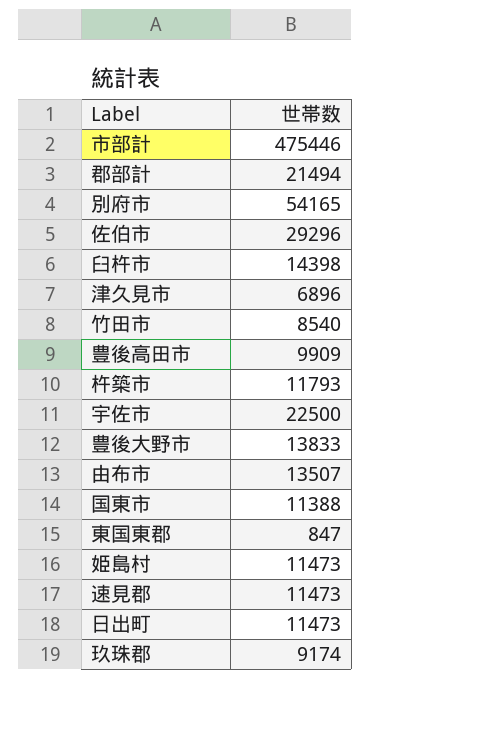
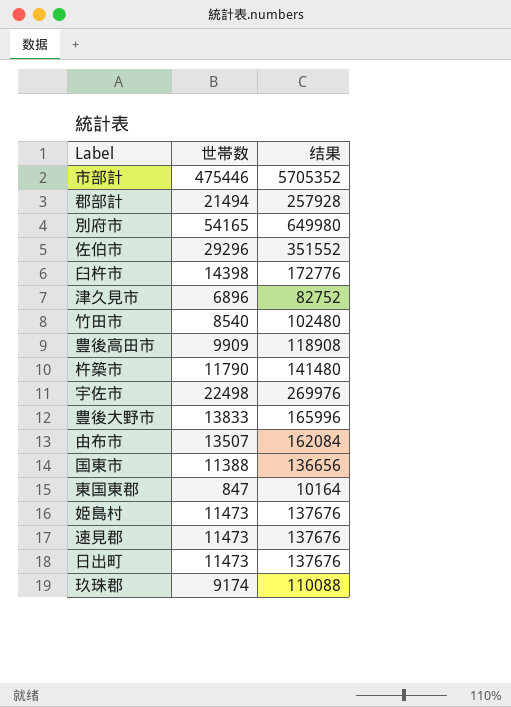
column 结果 | formula: none -> [世帯数] * 12
杵築市 | 世帯数: 11793 -> 11790
宇佐市 | 世帯数: 22500 -> 22498

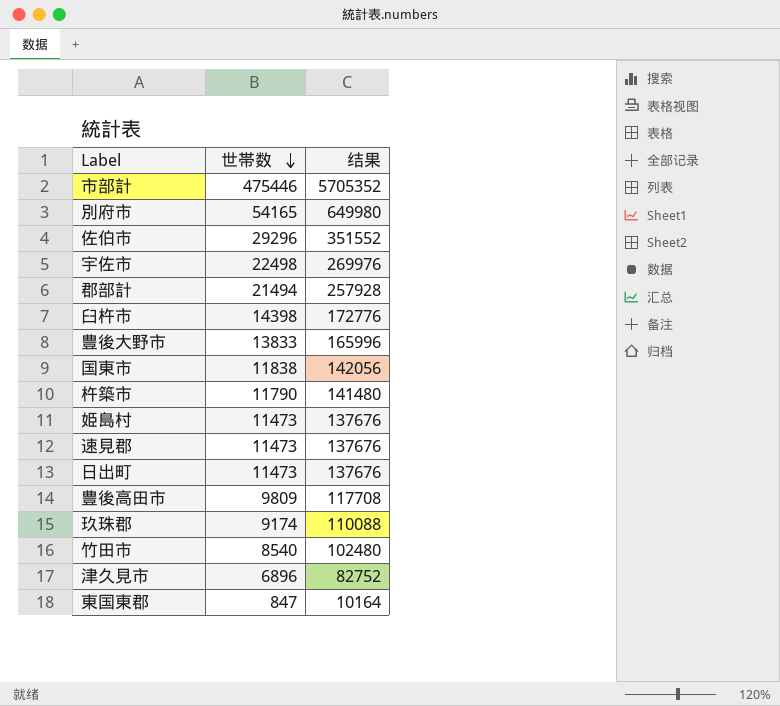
row order: none -> 世帯数 descending
row 由布市: 13507 | 162084 -> none
国東市 | 世帯数: 11388 -> 11838
国東市 | 结果: 136656 -> 142056
豊後高田市 | 世帯数: 9909 -> 9809
豊後高田市 | 结果: 118908 -> 117708

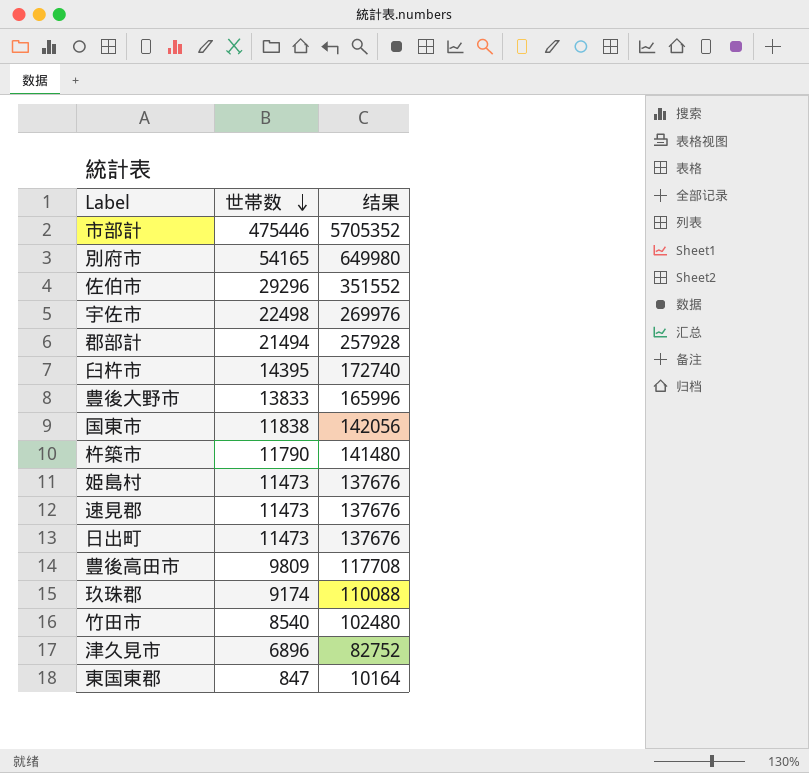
臼杵市 | 世帯数: 14398 -> 14395
臼杵市 | 结果: 172776 -> 172740

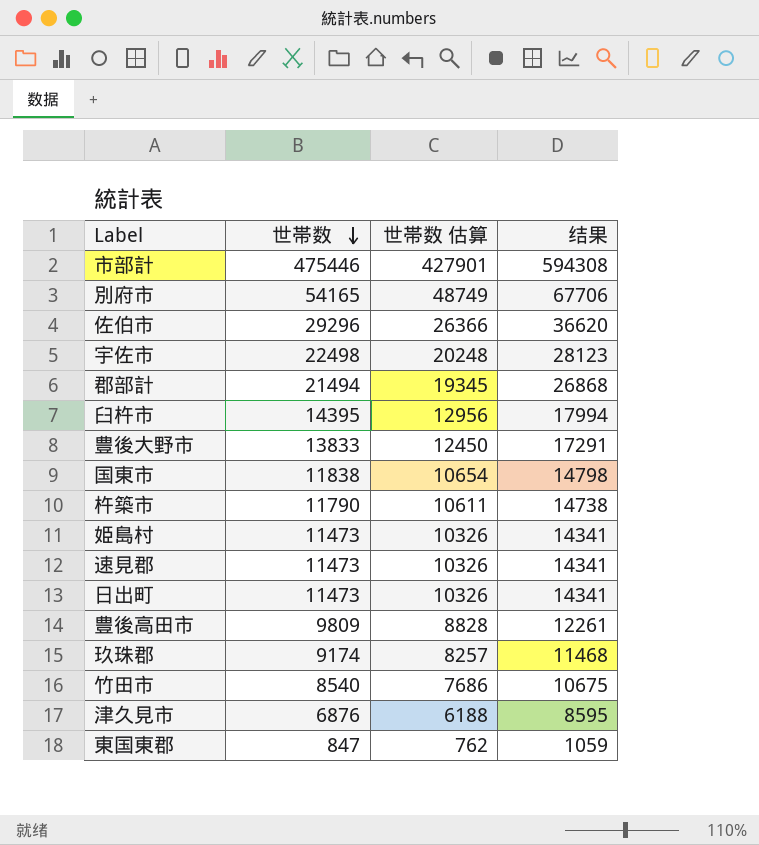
column 世帯数 估算 | formula: none -> [世帯数] * 0.9
column 结果 | formula: [世帯数] * 12 -> [世帯数] * 1.25
津久見市 | 世帯数: 6896 -> 6876

